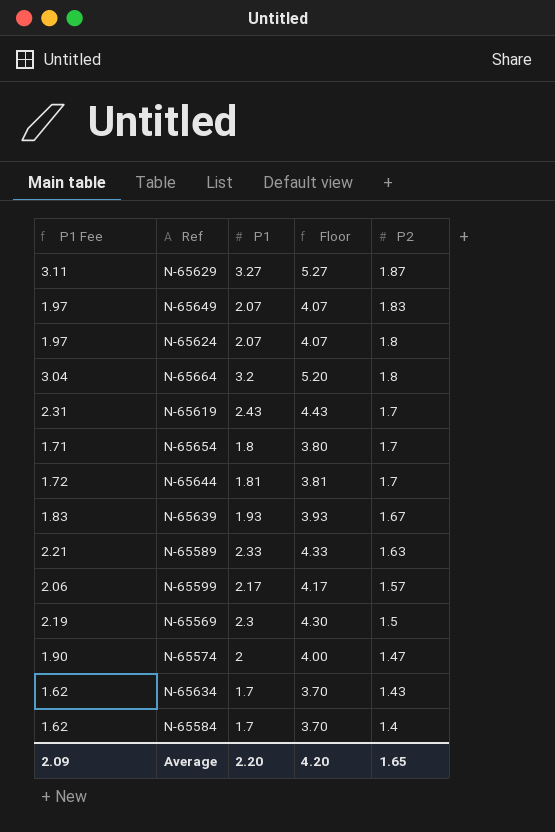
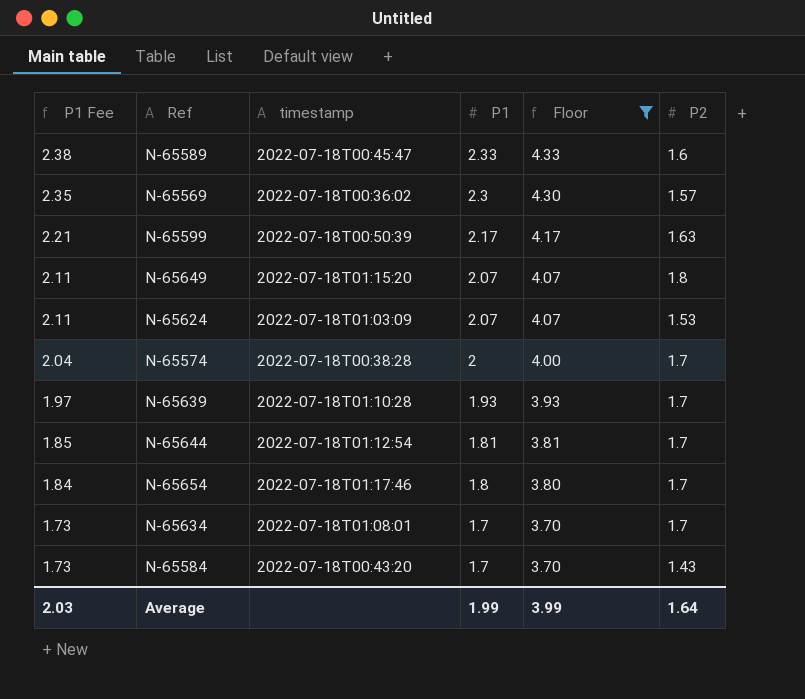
filter: none -> Floor <= 4.33
row order: P2 descending -> P1 Fee descending
column P1 Fee | formula: [P1] * 0.95 -> [P1] * 1.02
column timestamp | position: none -> 3
N-65589 | P2: 1.63 -> 1.6
N-65569 | P2: 1.5 -> 1.57
N-65599 | P2: 1.57 -> 1.63
N-65649 | P2: 1.83 -> 1.8
N-65624 | P2: 1.8 -> 1.53
N-65574 | P2: 1.47 -> 1.7
N-65639 | P2: 1.67 -> 1.7
N-65634 | P2: 1.43 -> 1.7
N-65584 | P2: 1.4 -> 1.43
Average | P1 Fee: 2.09 -> 2.03
Average | P1: 2.20 -> 1.99
Average | Floor: 4.20 -> 3.99
Average | P2: 1.65 -> 1.64

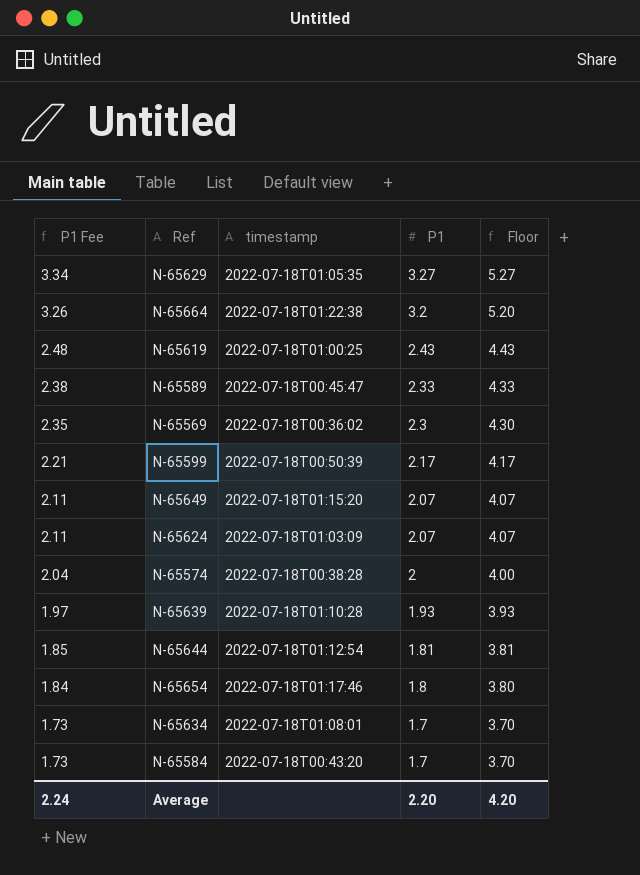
filter: Floor <= 4.33 -> none
column P2 | position: 6 -> none
Average | P1 Fee: 2.03 -> 2.24
Average | P1: 1.99 -> 2.20
Average | Floor: 3.99 -> 4.20

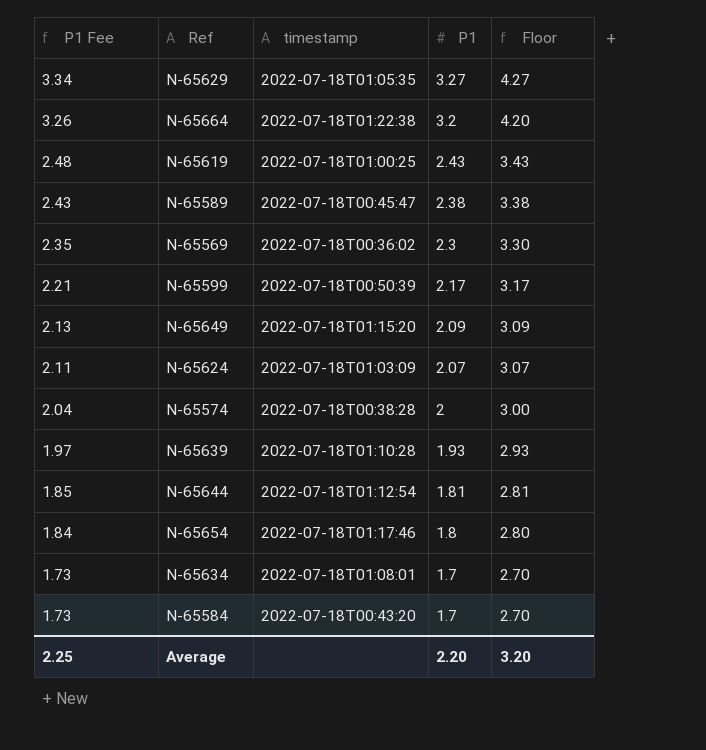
column Floor | formula: [P1] + 2 -> [P1] + 1
N-65589 | P1 Fee: 2.38 -> 2.43
N-65589 | P1: 2.33 -> 2.38
N-65649 | P1 Fee: 2.11 -> 2.13
N-65649 | P1: 2.07 -> 2.09
Average | P1 Fee: 2.24 -> 2.25
Average | Floor: 4.20 -> 3.20

